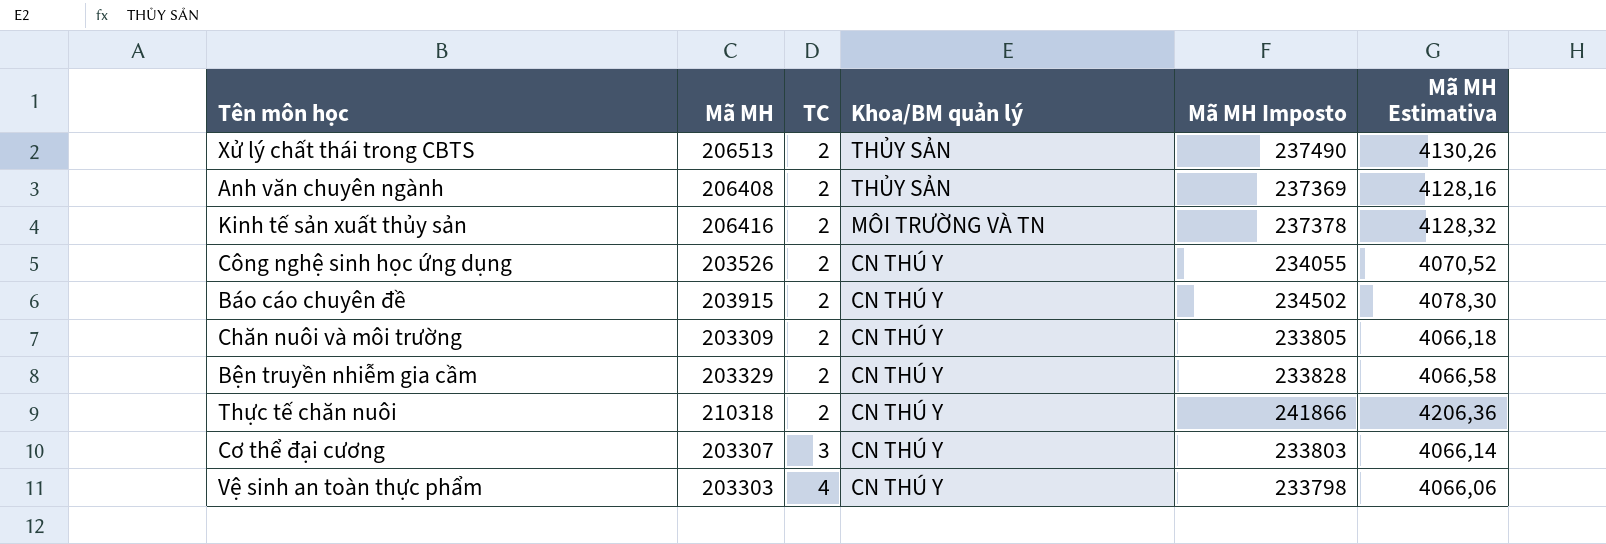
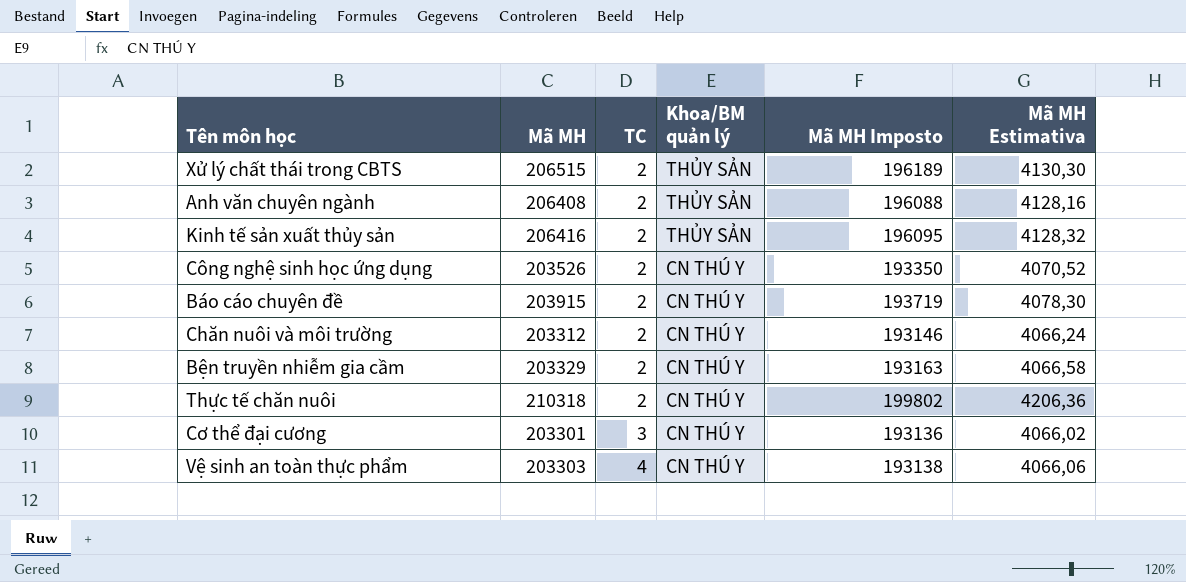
column Mã MH Imposto | formula: [Mã MH] * 1,15 -> [Mã MH] * 0,95
Xử lý chất thái trong CBTS | Mã MH: 206513 -> 206515
Xử lý chất thái trong CBTS | Mã MH Estimativa: 4130,26 -> 4130,30
Kinh tế sản xuất thủy sản | Khoa/BM quản lý: MÔI TRƯỜNG VÀ TN -> THỦY SẢN
Chăn nuôi và môi trường | Mã MH: 203309 -> 203312
Chăn nuôi và môi trường | Mã MH Estimativa: 4066,18 -> 4066,24
Cơ thể đại cương | Mã MH: 203307 -> 203301
Cơ thể đại cương | Mã MH Estimativa: 4066,14 -> 4066,02

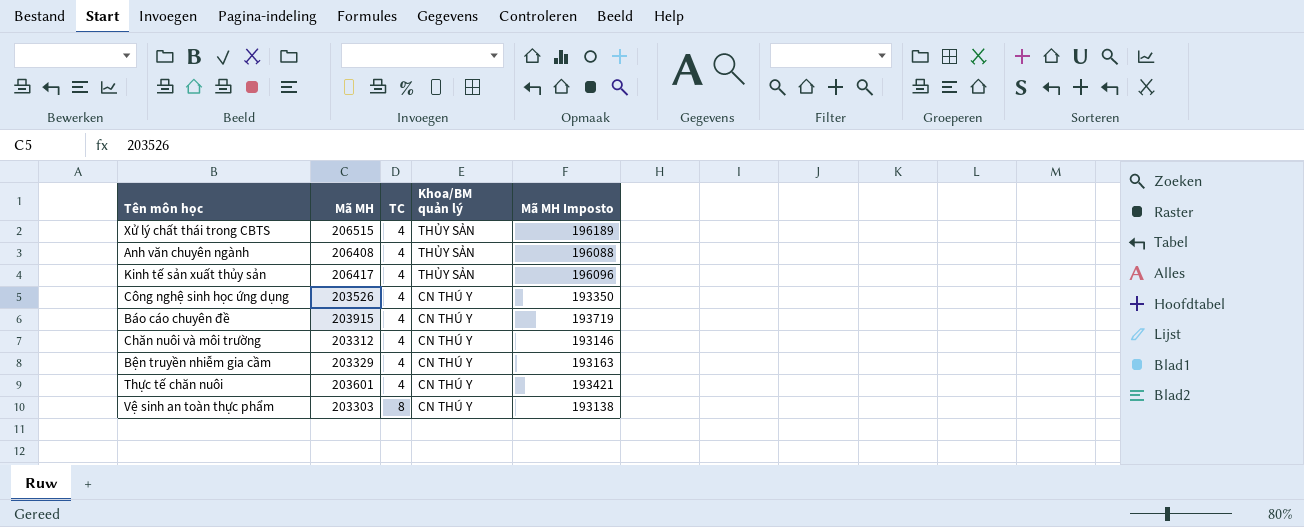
column Mã MH Estimativa | formula: [Mã MH] * 0,02 -> none
row Cơ thể đại cương: 203301 | 3 | CN THÚ Y | 193136 | 4066,02 -> none
Xử lý chất thái trong CBTS | TC: 2 -> 4
Anh văn chuyên ngành | TC: 2 -> 4
Kinh tế sản xuất thủy sản | Mã MH: 206416 -> 206417
Kinh tế sản xuất thủy sản | TC: 2 -> 4
Kinh tế sản xuất thủy sản | Mã MH Imposto: 196095 -> 196096
Công nghệ sinh học ứng dụng | TC: 2 -> 4
Báo cáo chuyên đề | TC: 2 -> 4
Chăn nuôi và môi trường | TC: 2 -> 4
Bện truyền nhiễm gia cầm | TC: 2 -> 4
Thực tế chăn nuôi | Mã MH: 210318 -> 203601
Thực tế chăn nuôi | TC: 2 -> 4
Thực tế chăn nuôi | Mã MH Imposto: 199802 -> 193421
Vệ sinh an toàn thực phẩm | TC: 4 -> 8

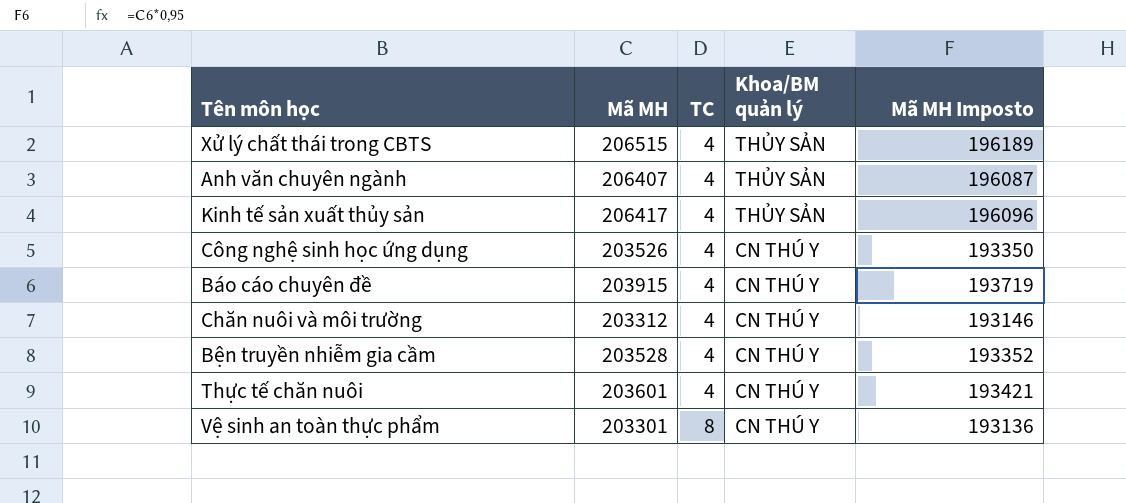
Anh văn chuyên ngành | Mã MH: 206408 -> 206407
Anh văn chuyên ngành | Mã MH Imposto: 196088 -> 196087
Bện truyền nhiễm gia cầm | Mã MH: 203329 -> 203528
Bện truyền nhiễm gia cầm | Mã MH Imposto: 193163 -> 193352
Vệ sinh an toàn thực phẩm | Mã MH: 203303 -> 203301
Vệ sinh an toàn thực phẩm | Mã MH Imposto: 193138 -> 193136

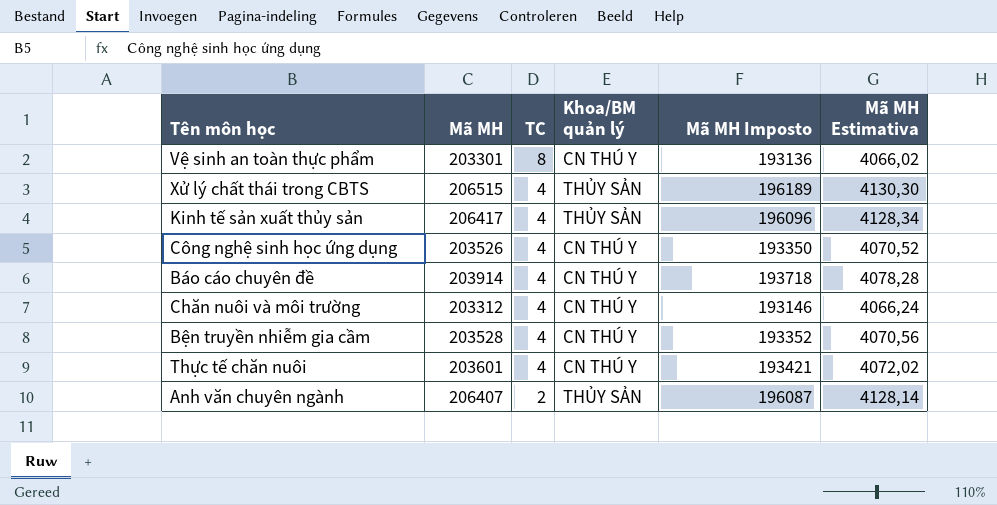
row order: TC ascending -> TC descending
column Mã MH Estimativa | formula: none -> [Mã MH] * 0,02
Báo cáo chuyên đề | Mã MH: 203915 -> 203914
Báo cáo chuyên đề | Mã MH Imposto: 193719 -> 193718
Anh văn chuyên ngành | TC: 4 -> 2

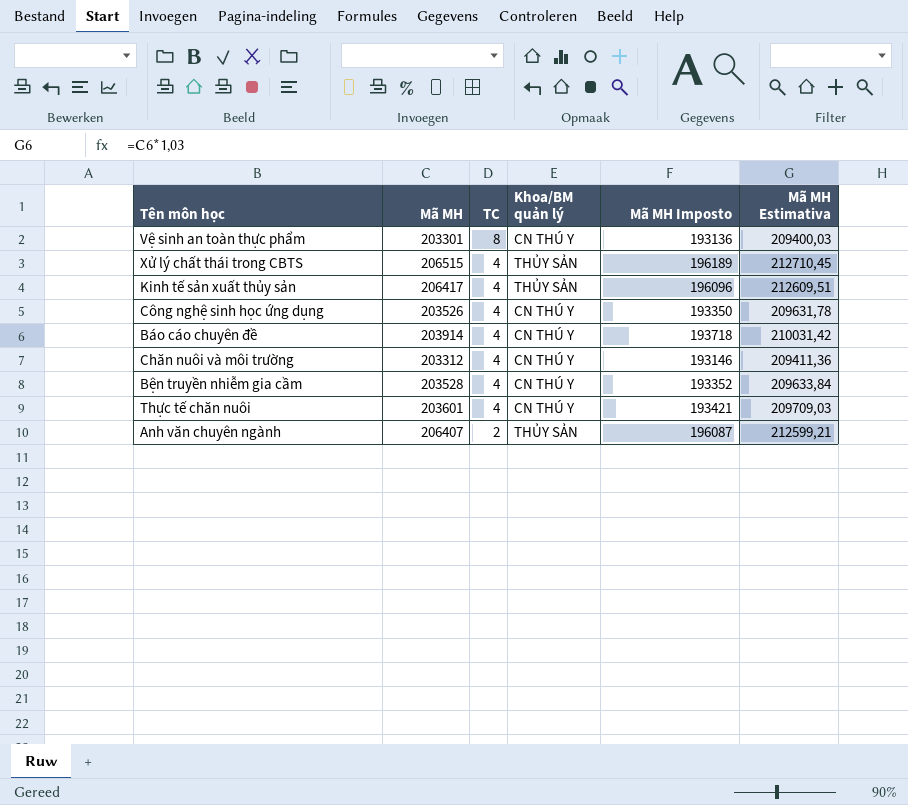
column Mã MH Estimativa | formula: [Mã MH] * 0,02 -> [Mã MH] * 1,03

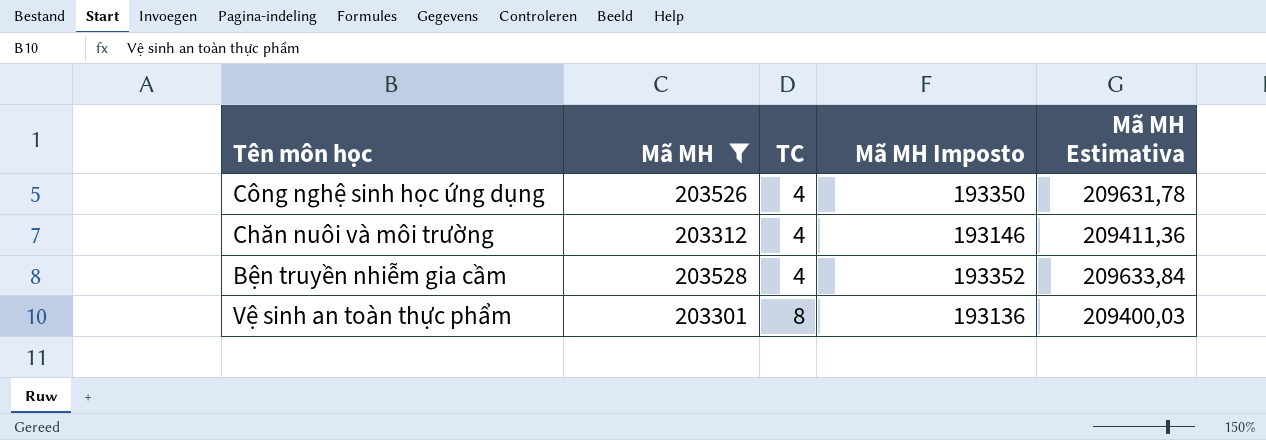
filter: none -> Mã MH <= 203528
row order: TC descending -> TC ascending
column Khoa/BM quản lý | position: 4 -> none

